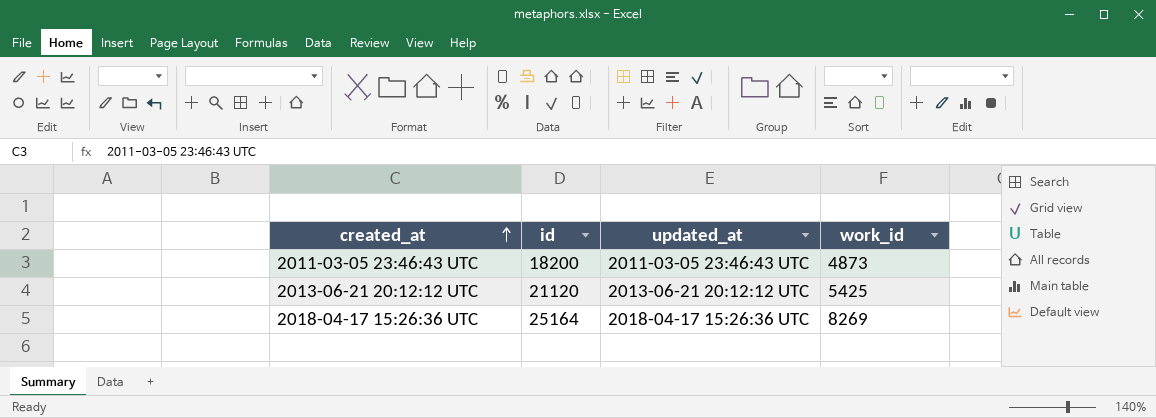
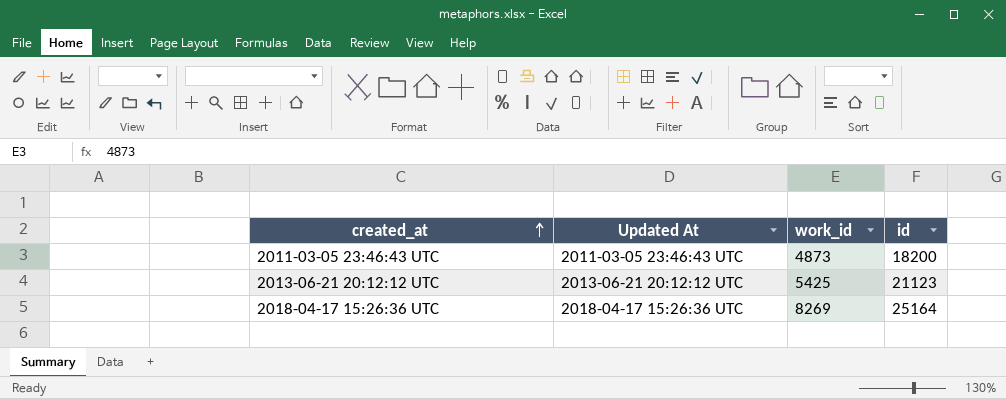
column name: updated_at -> Updated At
column id | position: 2 -> 4
2013-06-21 20:12:12 UTC | id: 21120 -> 21123

